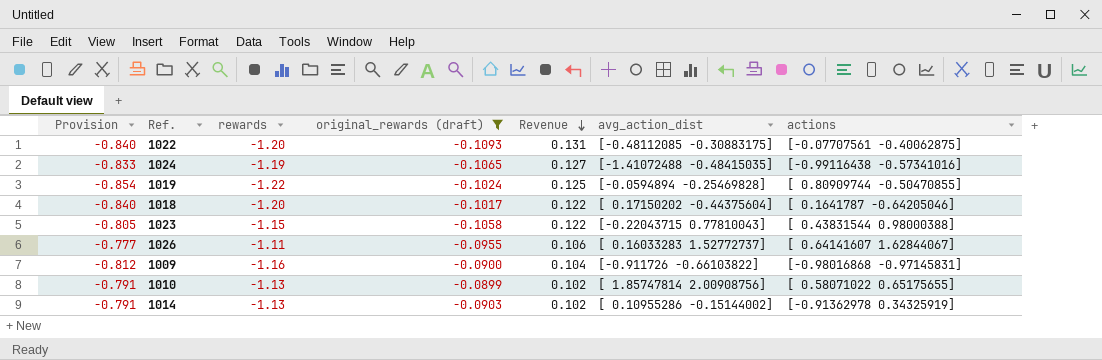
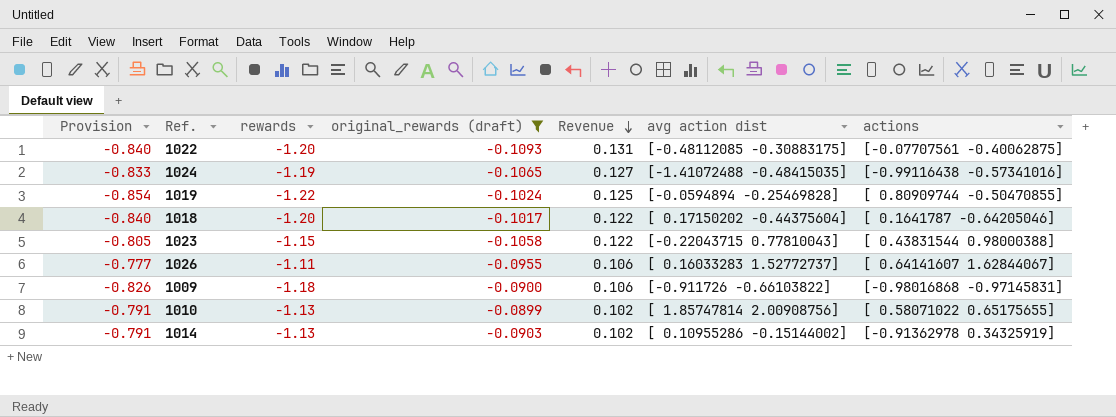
column name: avg_action_dist -> avg action dist
1009 | Provision: -0.812 -> -0.826
1009 | rewards: -1.16 -> -1.18
1009 | Revenue: 0.104 -> 0.106

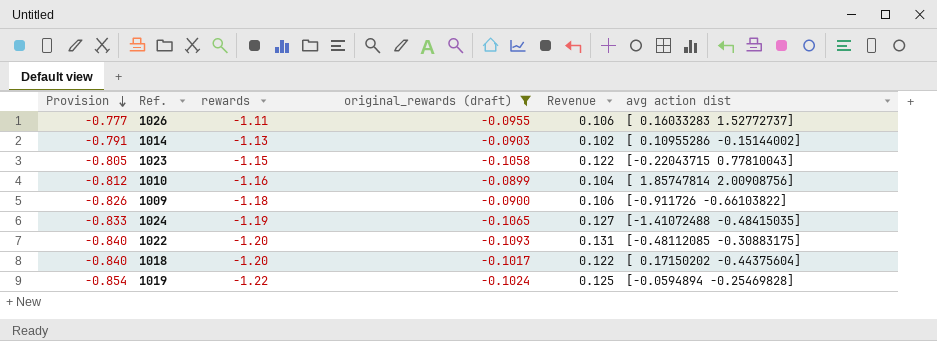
row order: Revenue descending -> Provision descending
column actions | position: 7 -> none
1010 | Provision: -0.791 -> -0.812
1010 | rewards: -1.13 -> -1.16
1010 | Revenue: 0.102 -> 0.104

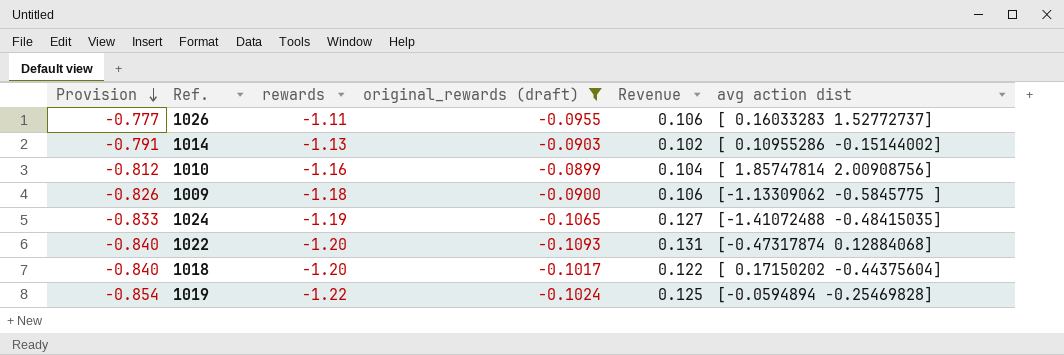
row 1023: -0.805 | -1.15 | -0.1058 | 0.122 | [-0.22043715 0.77810043] -> none
1009 | avg action dist: [-0.911726 -0.66103822] -> [-1.13309062 -0.5845775 ]
1022 | avg action dist: [-0.48112085 -0.30883175] -> [-0.47317874 0.12884068]

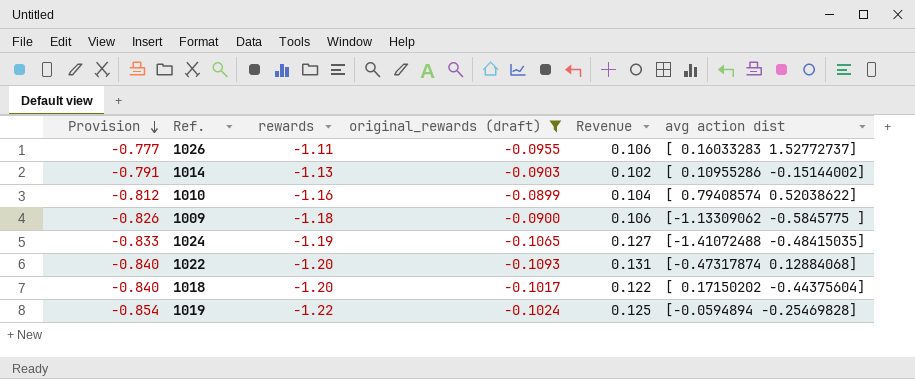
1010 | avg action dist: [ 1.85747814 2.00908756] -> [ 0.79408574 0.52038622]

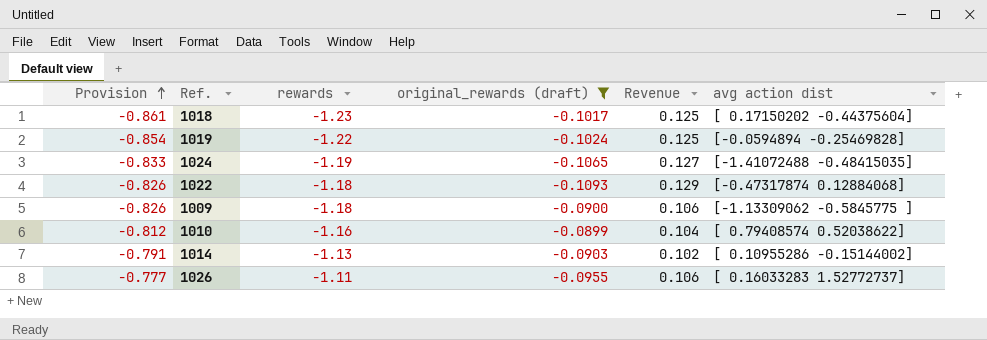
row order: Provision descending -> Provision ascending
1018 | Provision: -0.840 -> -0.861
1018 | rewards: -1.20 -> -1.23
1018 | Revenue: 0.122 -> 0.125
1022 | Provision: -0.840 -> -0.826
1022 | rewards: -1.20 -> -1.18
1022 | Revenue: 0.131 -> 0.129

